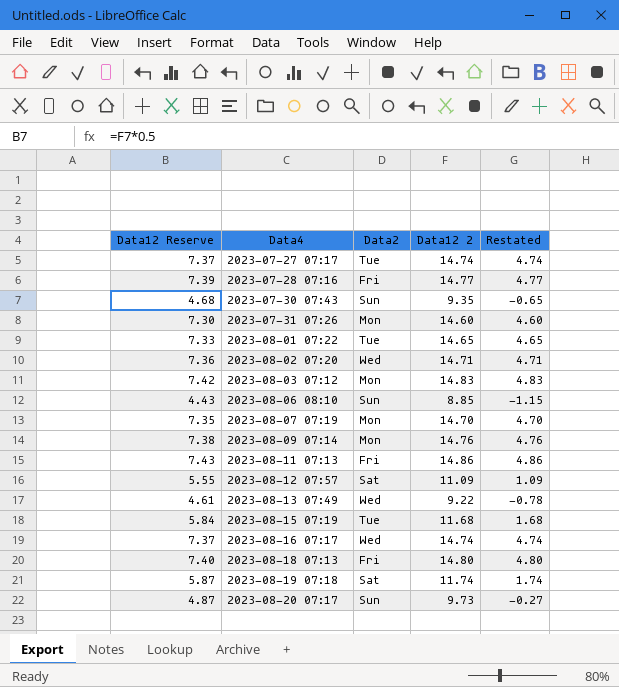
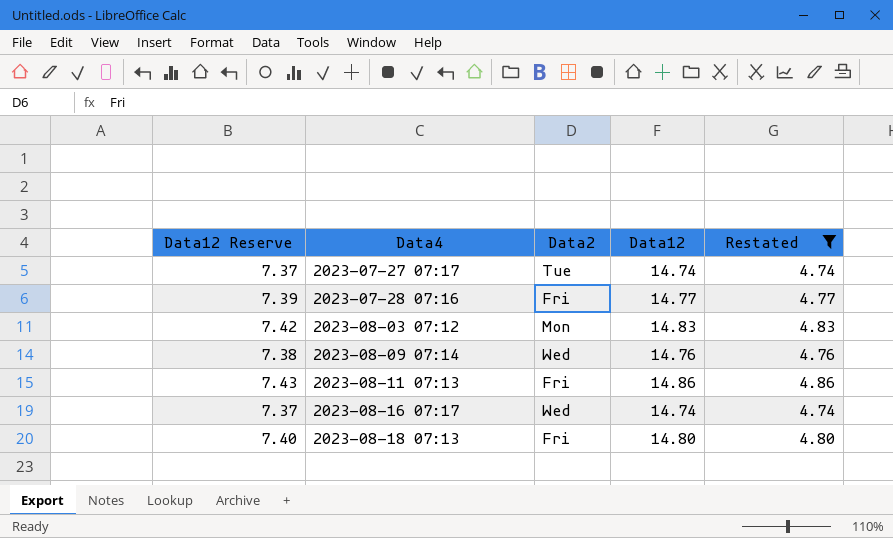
filter: none -> Restated >= 4.74
column name: Data12 2 -> Data12
2023-08-09 07:14 | Data2: Mon -> Wed

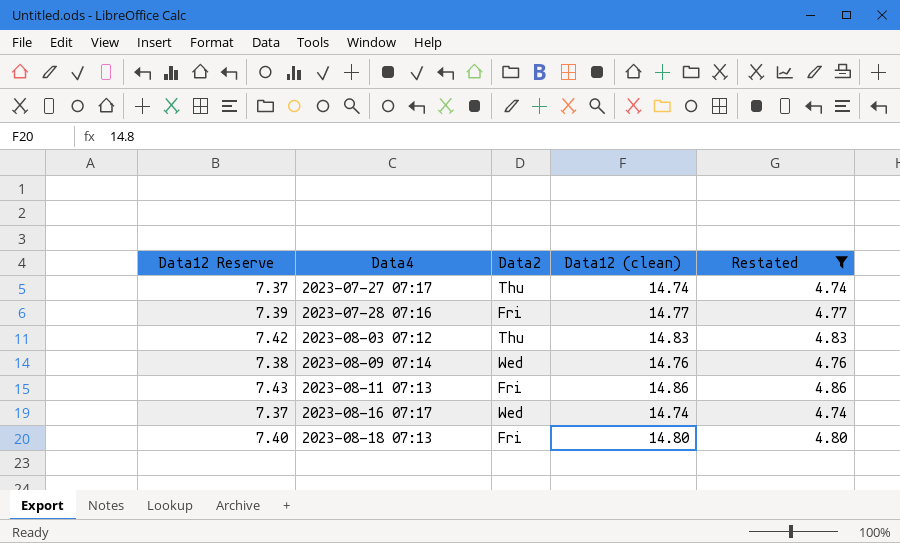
column name: Data12 -> Data12 (clean)
2023-07-27 07:17 | Data2: Tue -> Thu
2023-08-03 07:12 | Data2: Mon -> Thu

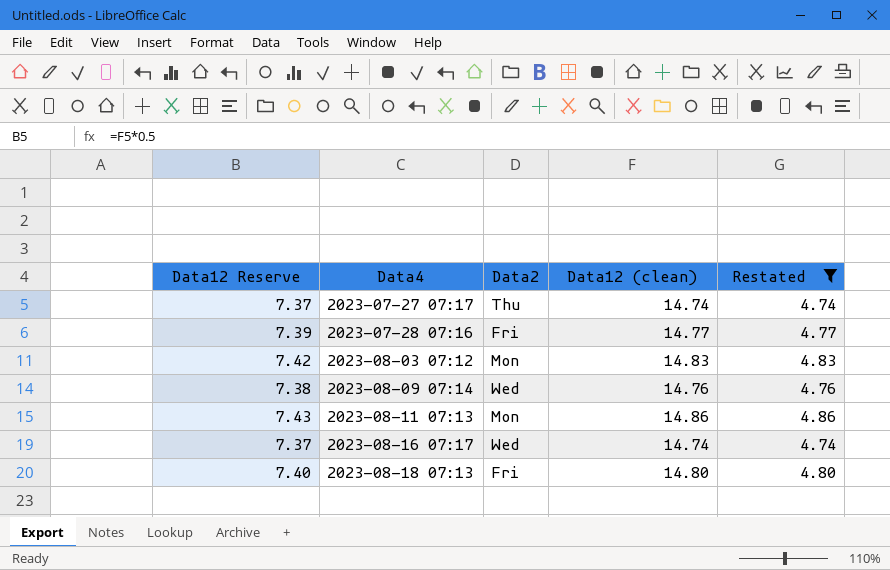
2023-08-03 07:12 | Data2: Thu -> Mon
2023-08-11 07:13 | Data2: Fri -> Mon

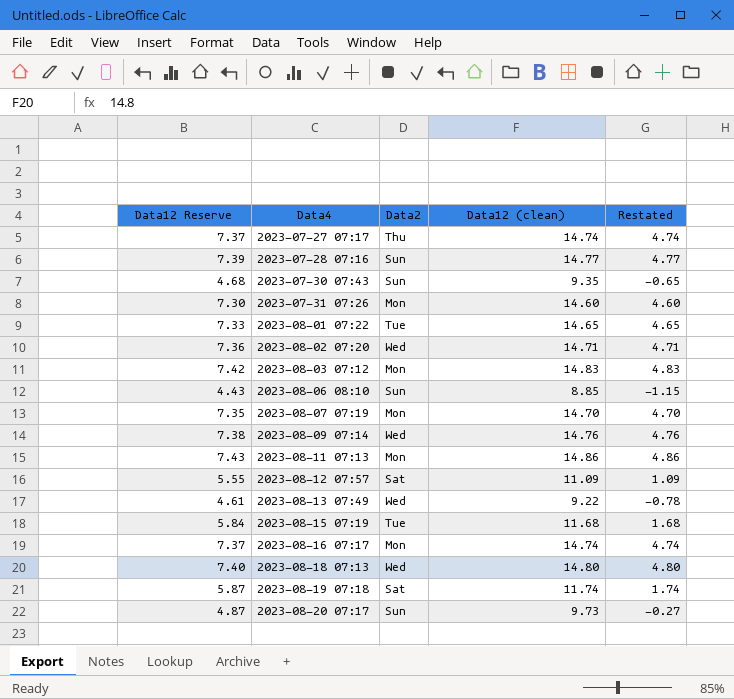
filter: Restated >= 4.74 -> none
2023-07-28 07:16 | Data2: Fri -> Sun
2023-08-16 07:17 | Data2: Wed -> Mon
2023-08-18 07:13 | Data2: Fri -> Wed

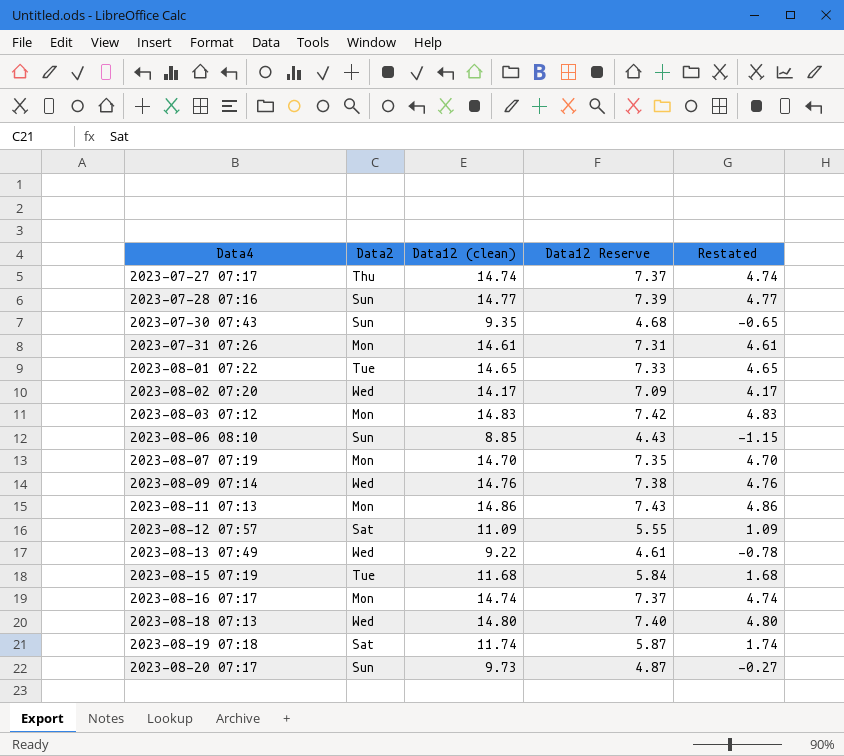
column Data12 Reserve | position: 1 -> 4
2023-07-31 07:26 | Data12 (clean): 14.60 -> 14.61
2023-07-31 07:26 | Data12 Reserve: 7.30 -> 7.31
2023-07-31 07:26 | Restated: 4.60 -> 4.61
2023-08-02 07:20 | Data12 (clean): 14.71 -> 14.17
2023-08-02 07:20 | Data12 Reserve: 7.36 -> 7.09
2023-08-02 07:20 | Restated: 4.71 -> 4.17

